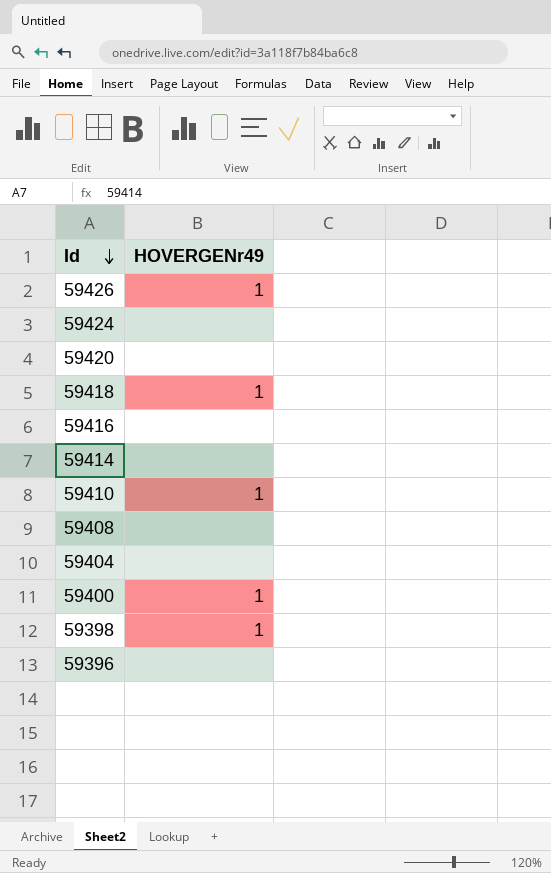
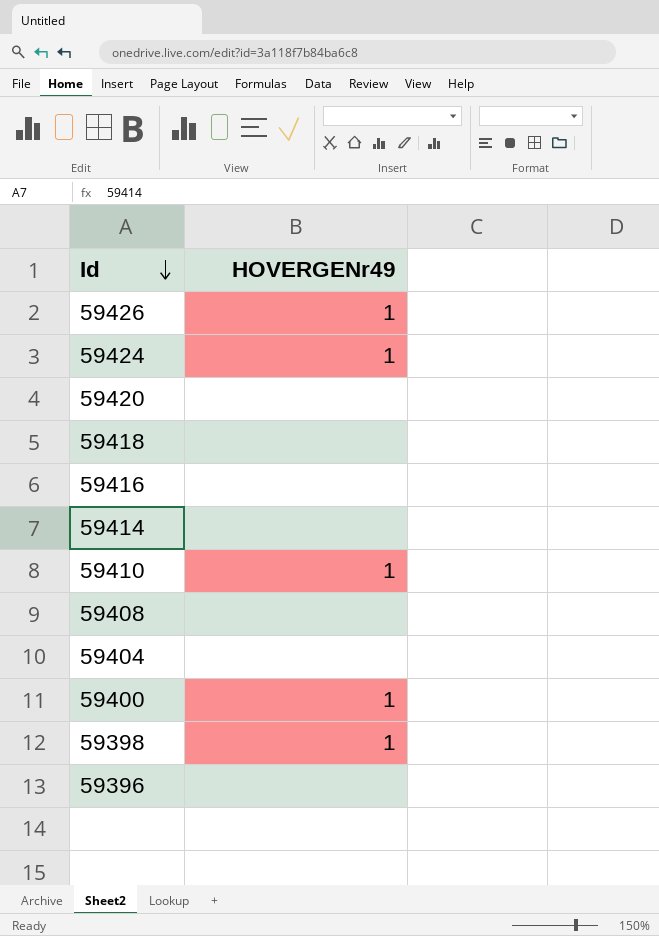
59424 | HOVERGENr49: none -> 1
59418 | HOVERGENr49: 1 -> none

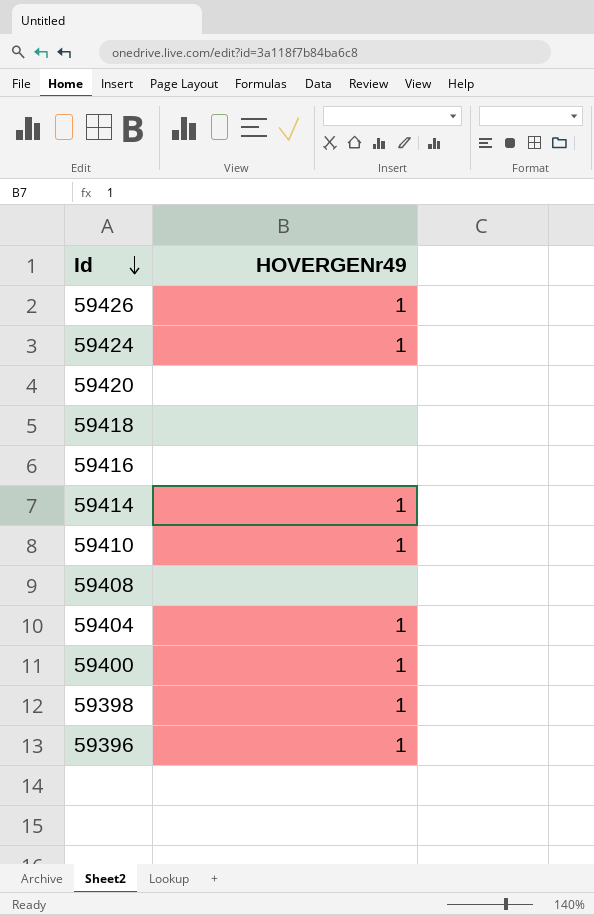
59414 | HOVERGENr49: none -> 1
59404 | HOVERGENr49: none -> 1
59396 | HOVERGENr49: none -> 1

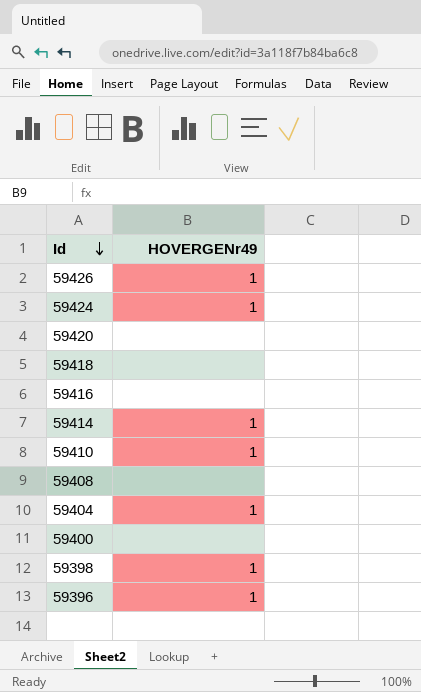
59400 | HOVERGENr49: 1 -> none

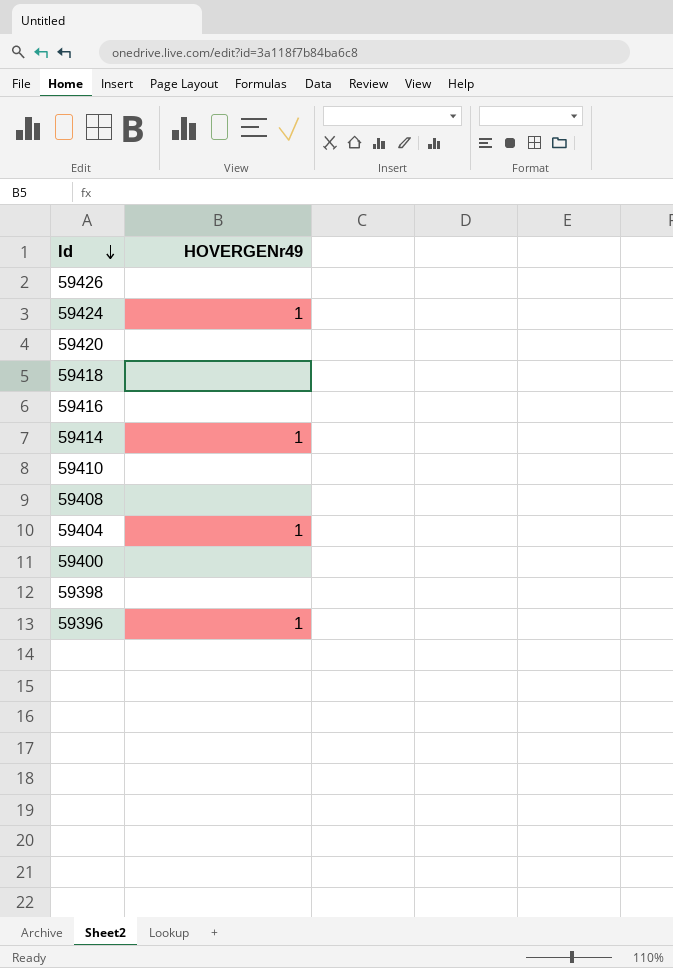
59426 | HOVERGENr49: 1 -> none
59410 | HOVERGENr49: 1 -> none
59398 | HOVERGENr49: 1 -> none

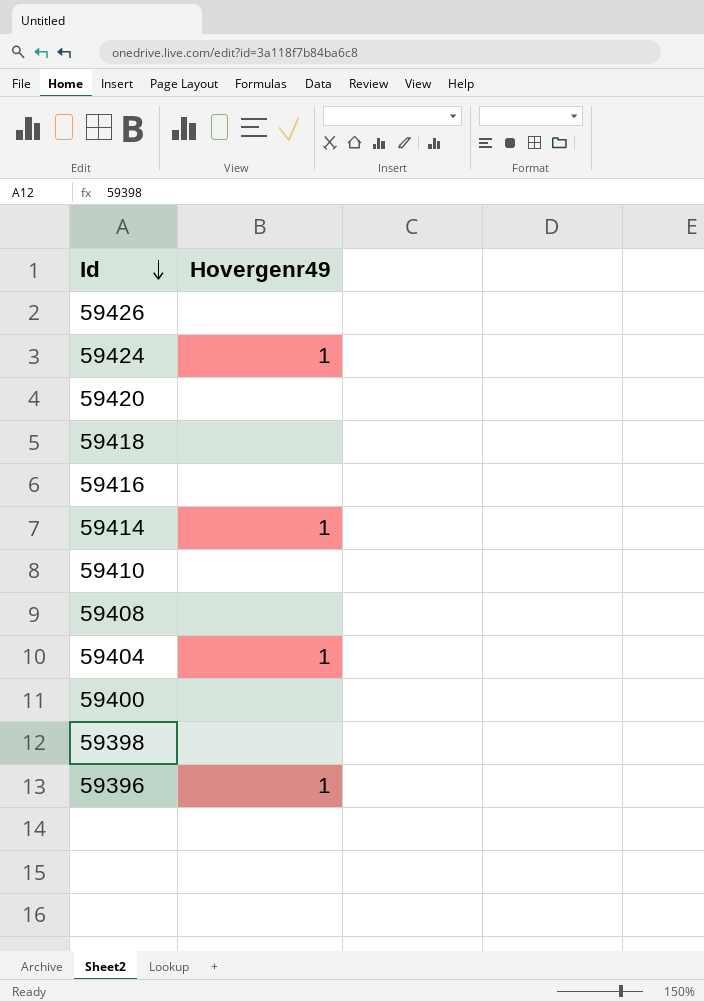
column name: HOVERGENr49 -> Hovergenr49

